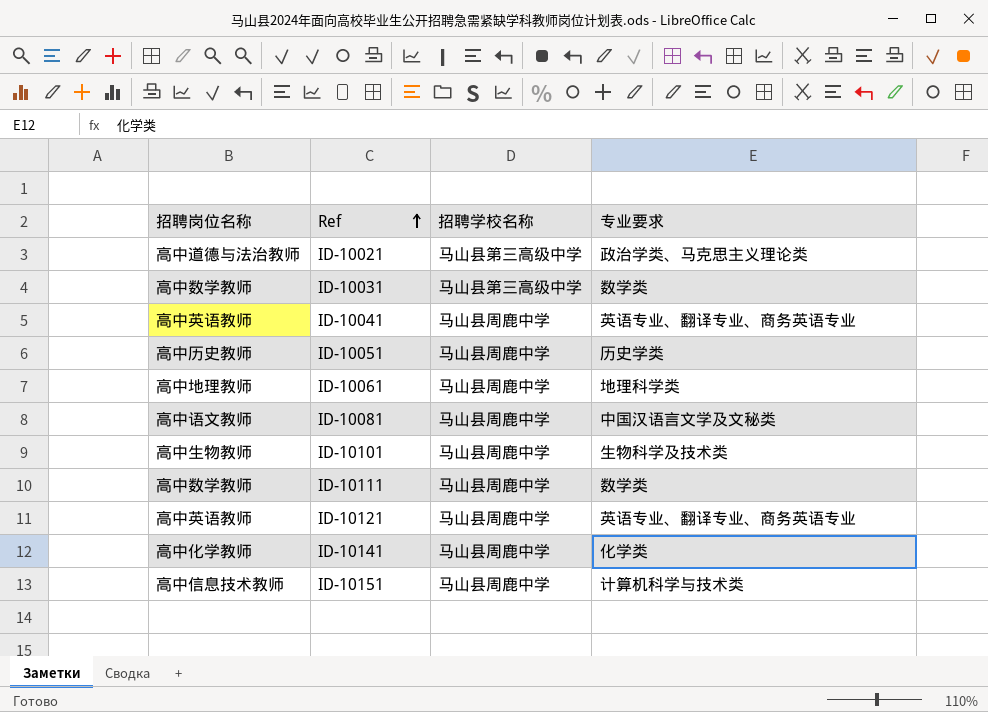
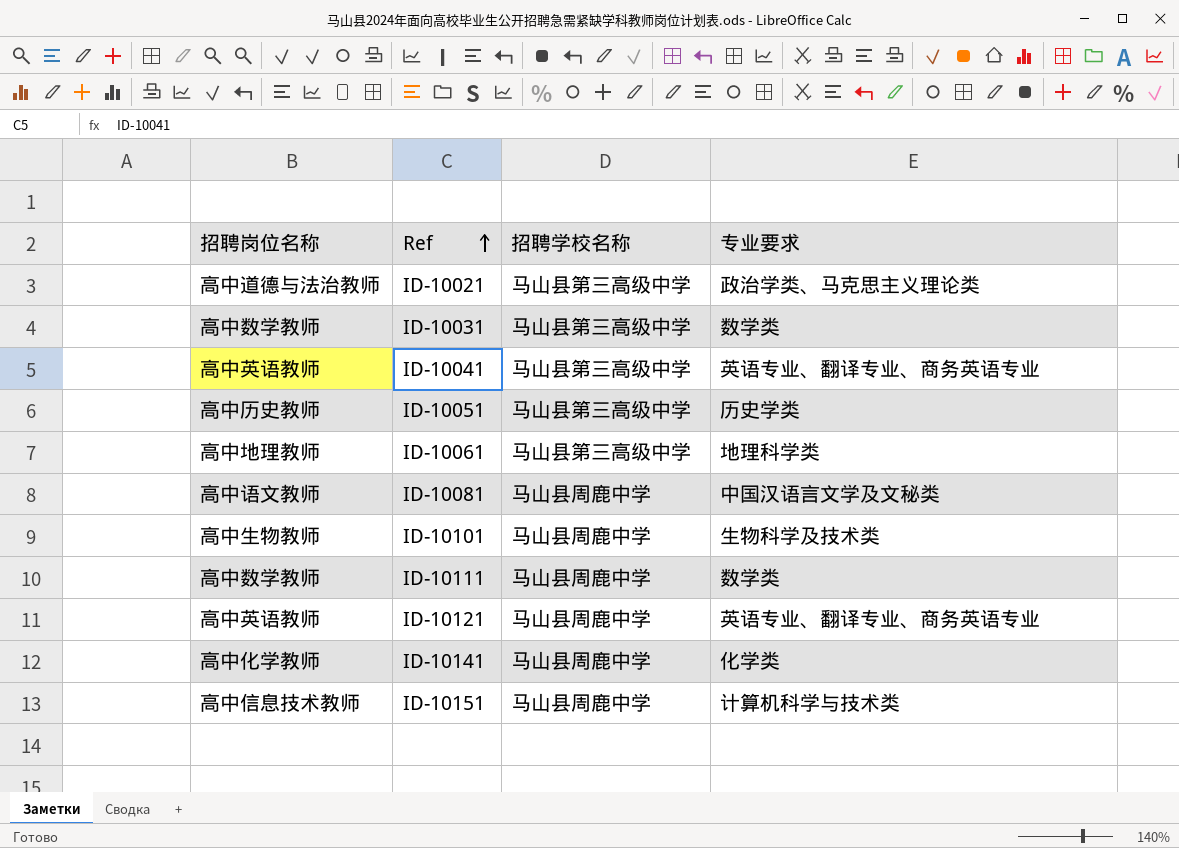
ID-10041 | 招聘学校名称: 马山县周鹿中学 -> 马山县第三高级中学
ID-10051 | 招聘学校名称: 马山县周鹿中学 -> 马山县第三高级中学
ID-10061 | 招聘学校名称: 马山县周鹿中学 -> 马山县第三高级中学

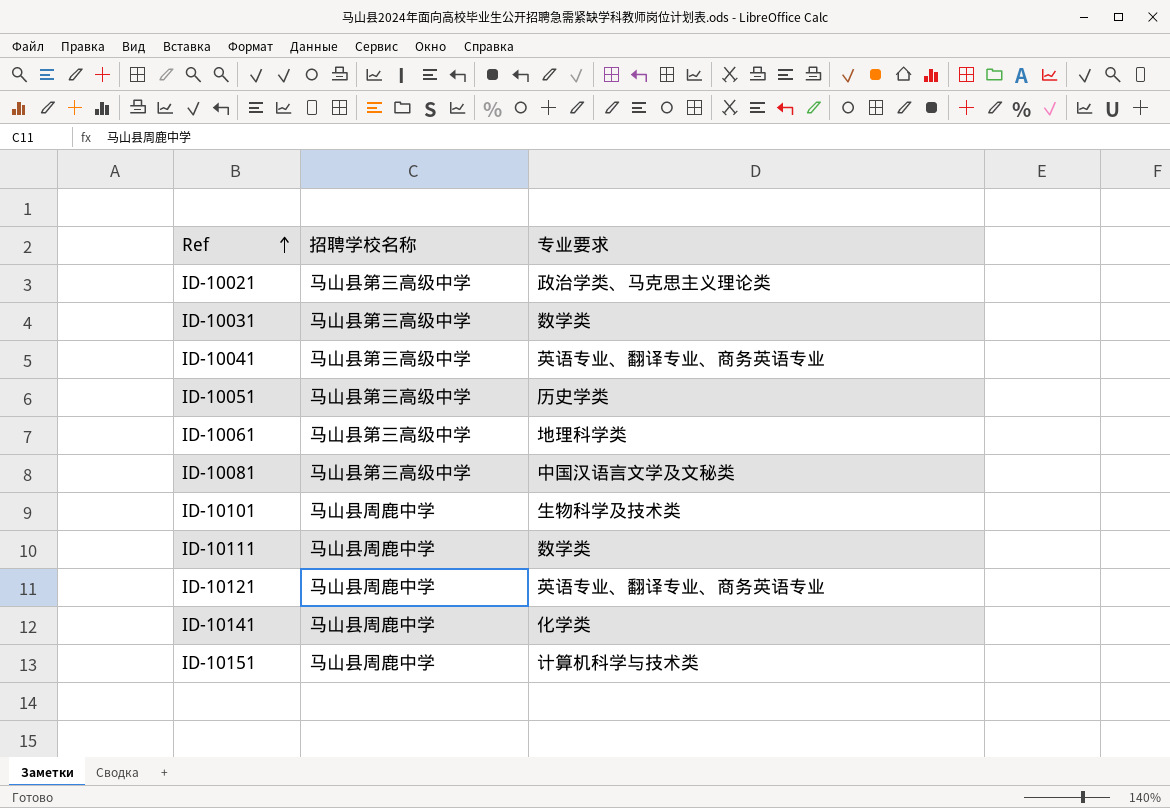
column 招聘岗位名称 | position: 1 -> none
ID-10081 | 招聘学校名称: 马山县周鹿中学 -> 马山县第三高级中学

